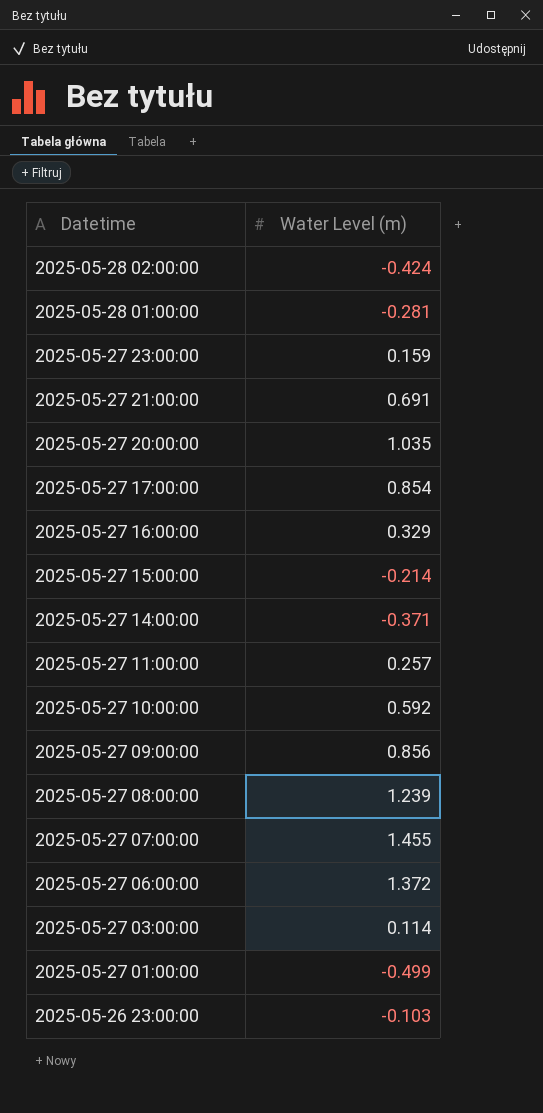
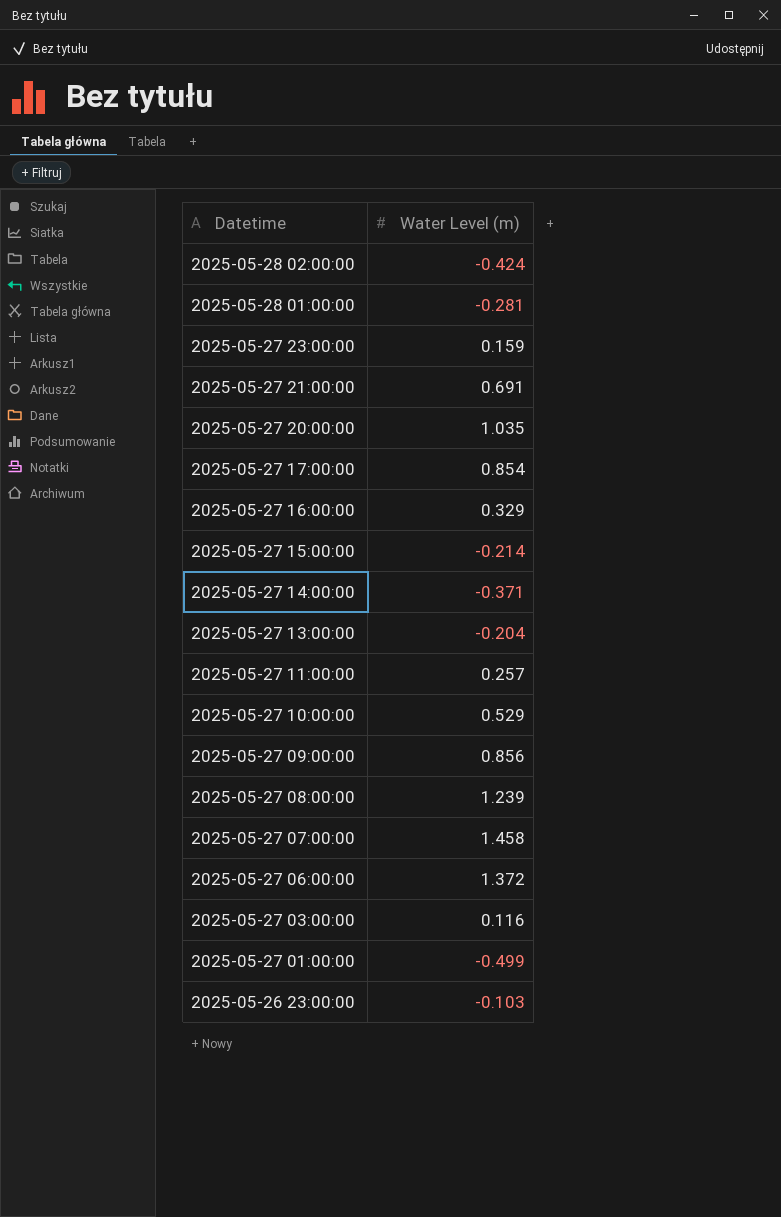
row 2025-05-27 13:00:00: none -> -0.204
2025-05-27 10:00:00 | Water Level (m): 0.592 -> 0.529
2025-05-27 07:00:00 | Water Level (m): 1.455 -> 1.458
2025-05-27 03:00:00 | Water Level (m): 0.114 -> 0.116

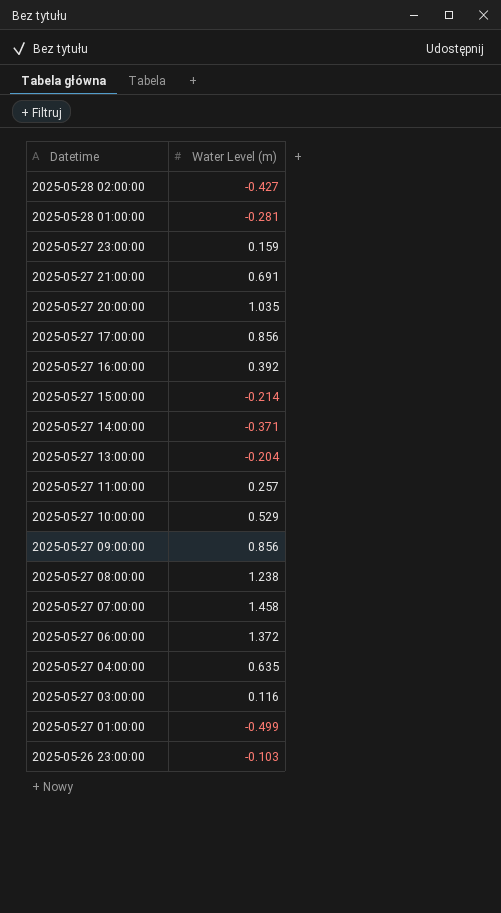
2025-05-28 02:00:00 | Water Level (m): -0.424 -> -0.427
2025-05-27 17:00:00 | Water Level (m): 0.854 -> 0.856
2025-05-27 16:00:00 | Water Level (m): 0.329 -> 0.392
2025-05-27 08:00:00 | Water Level (m): 1.239 -> 1.238
row 2025-05-27 04:00:00: none -> 0.635

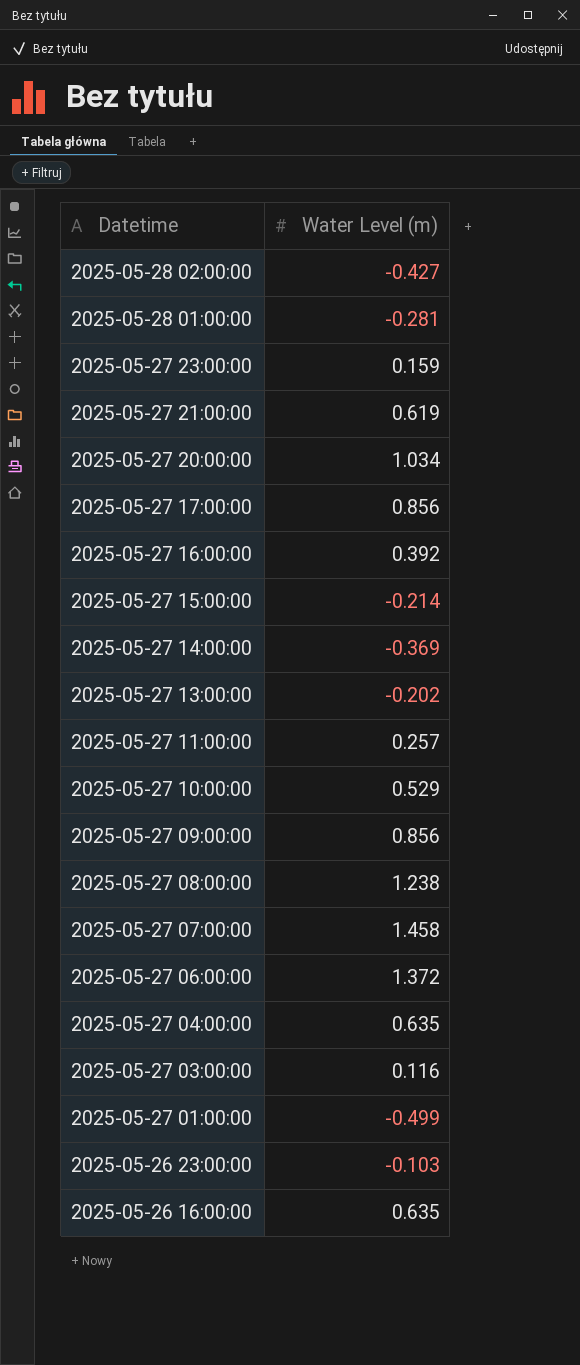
2025-05-27 21:00:00 | Water Level (m): 0.691 -> 0.619
2025-05-27 20:00:00 | Water Level (m): 1.035 -> 1.034
2025-05-27 14:00:00 | Water Level (m): -0.371 -> -0.369
2025-05-27 13:00:00 | Water Level (m): -0.204 -> -0.202
row 2025-05-26 16:00:00: none -> 0.635

